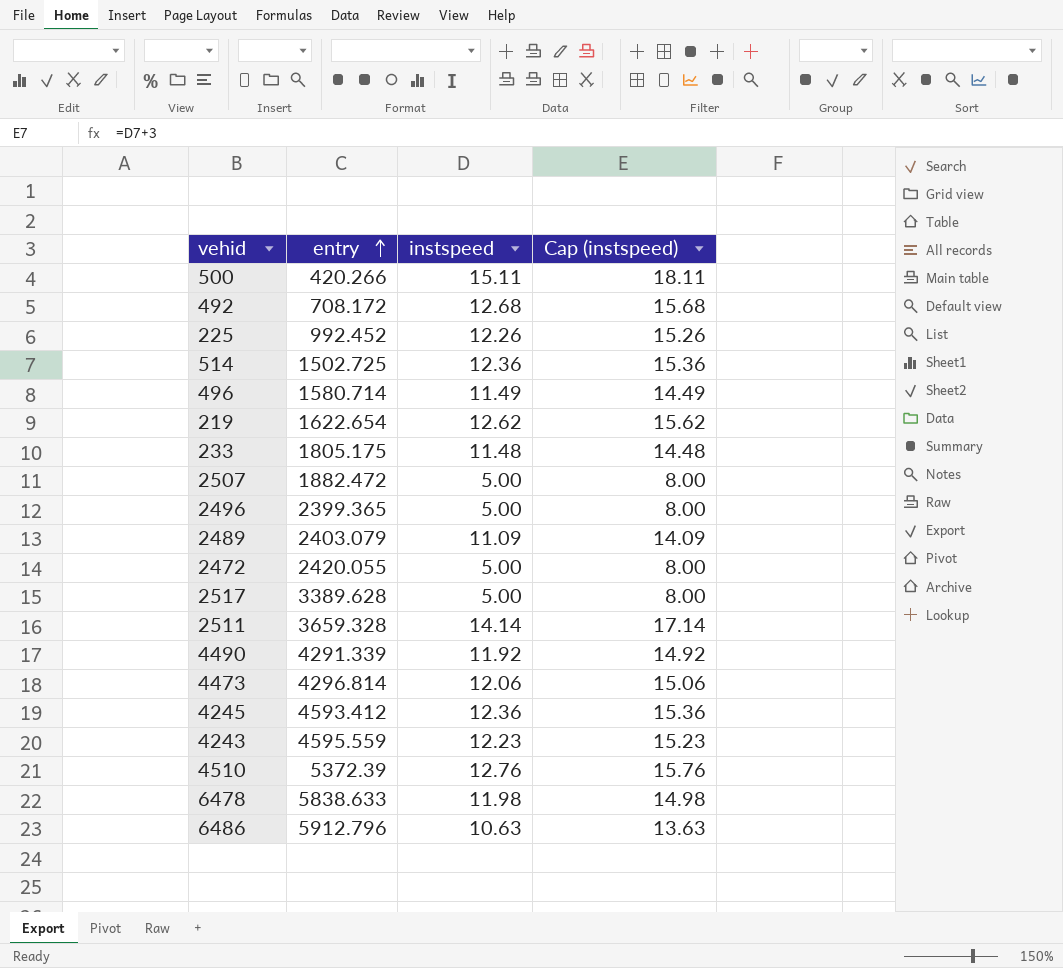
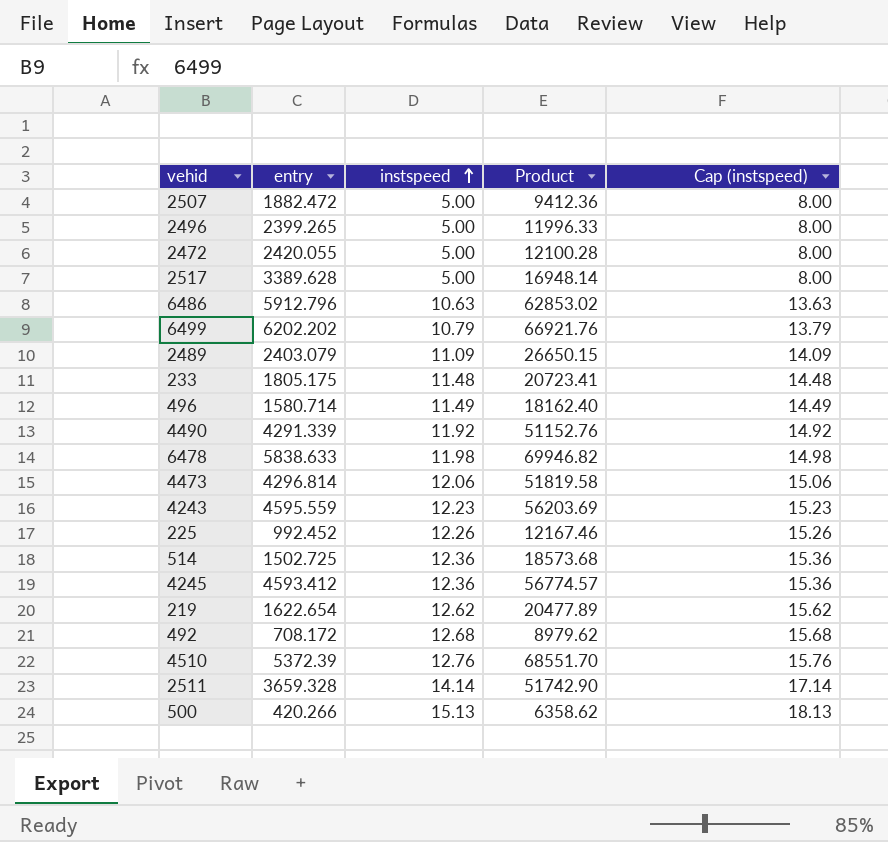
row order: entry ascending -> instspeed ascending
column Product | formula: none -> [entry] * [instspeed]
2496 | entry: 2399.365 -> 2399.265
row 6499: none -> 6202.202 | 10.79 | 66921.76 | 13.79
500 | instspeed: 15.11 -> 15.13
500 | Cap (instspeed): 18.11 -> 18.13

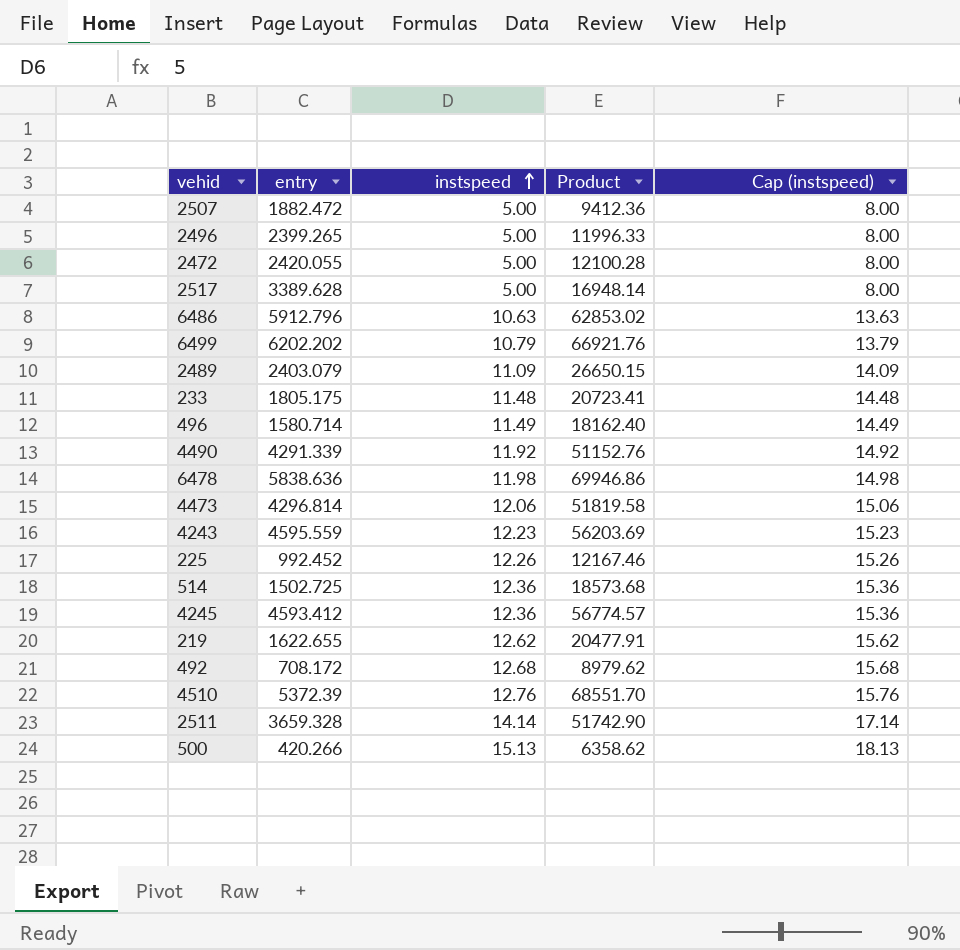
6478 | entry: 5838.633 -> 5838.636
6478 | Product: 69946.82 -> 69946.86
219 | entry: 1622.654 -> 1622.655
219 | Product: 20477.89 -> 20477.91

